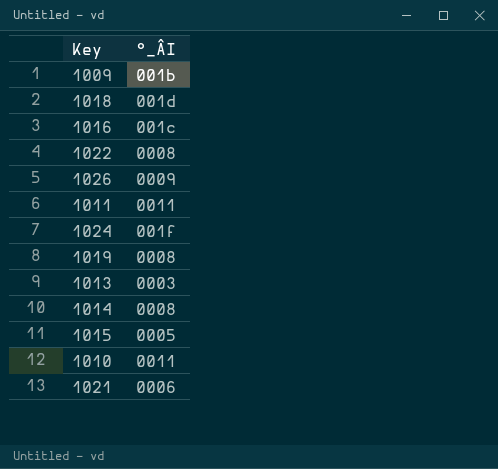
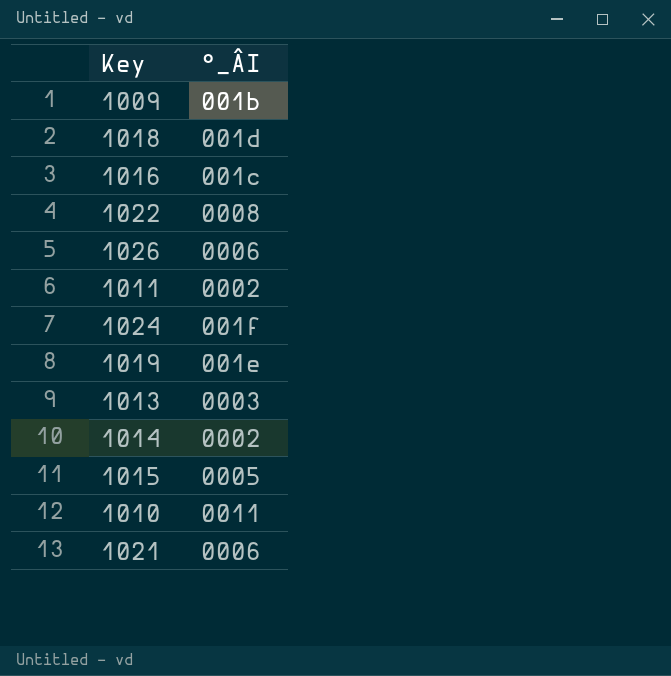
1026 | °_ÂI: 0009 -> 0006
1011 | °_ÂI: 0011 -> 0002
1019 | °_ÂI: 0008 -> 001e
1014 | °_ÂI: 0008 -> 0002

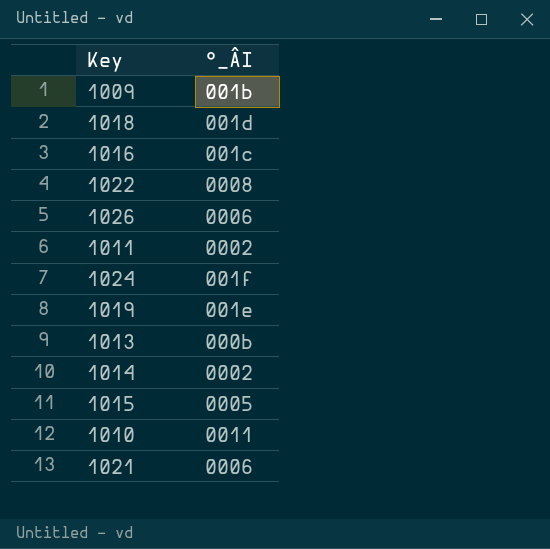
1013 | °_ÂI: 0003 -> 000b

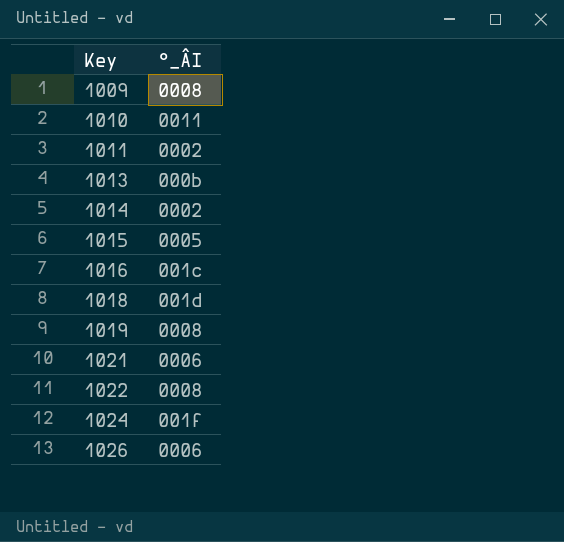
row order: none -> Key ascending
1009 | °_ÂI: 001b -> 0008
1019 | °_ÂI: 001e -> 0008

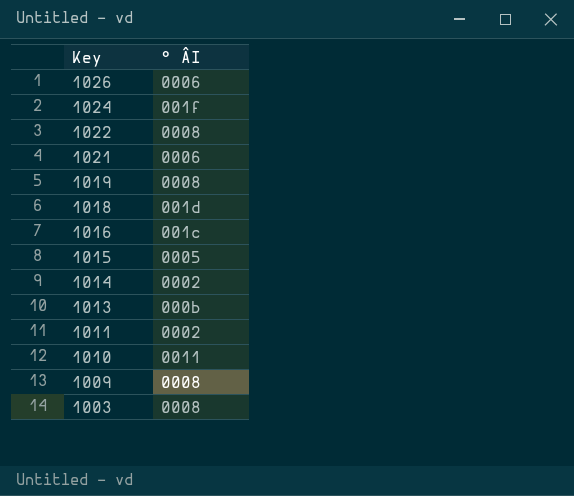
row order: Key ascending -> Key descending
column name: °_ÂI -> ° ÂI
row 1003: none -> 0008

